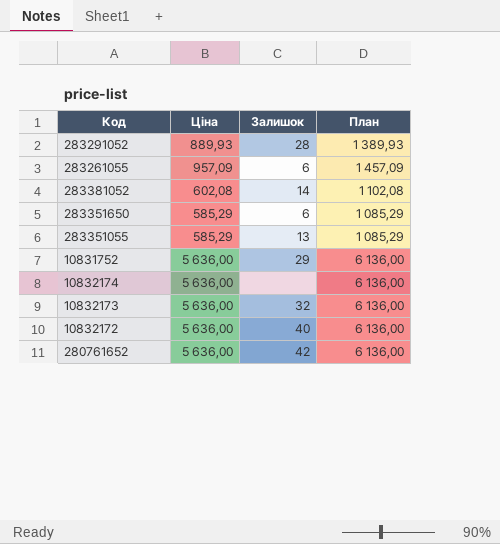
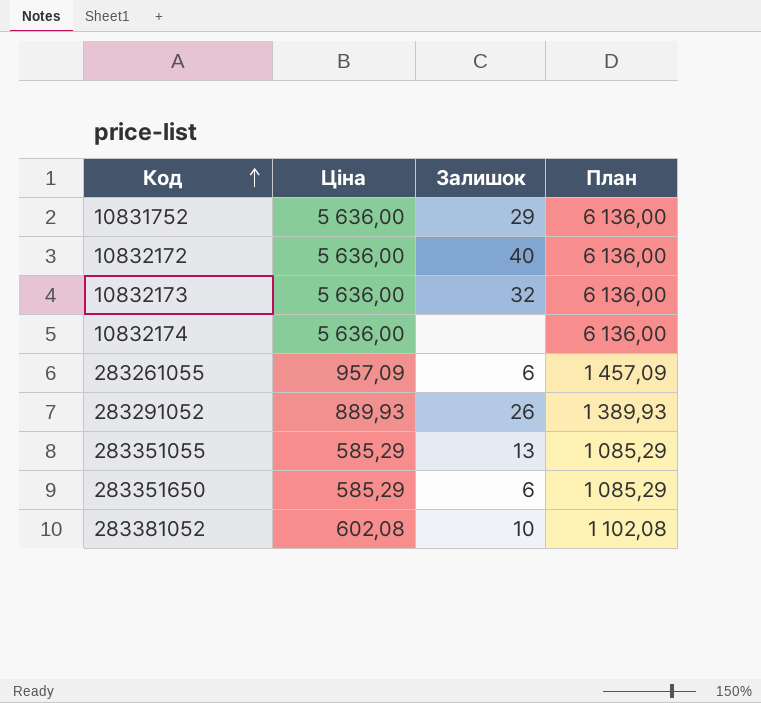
row order: none -> Код ascending
row 280761652: 5 636,00 | 42 | 6 136,00 -> none
283291052 | Залишок: 28 -> 26
283381052 | Залишок: 14 -> 10

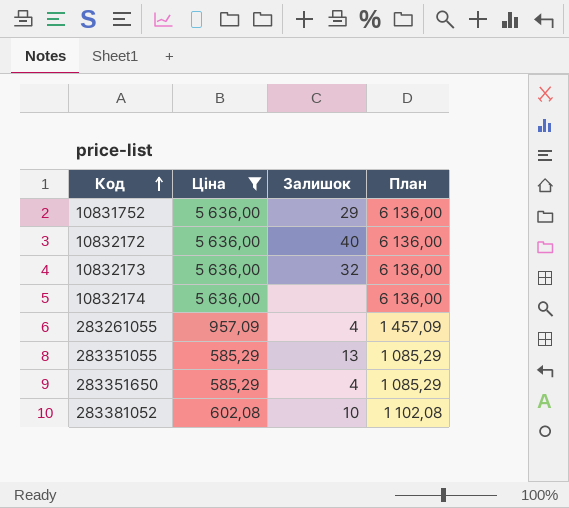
filter: none -> Ціна != 889,93
283261055 | Залишок: 6 -> 4
283351650 | Залишок: 6 -> 4

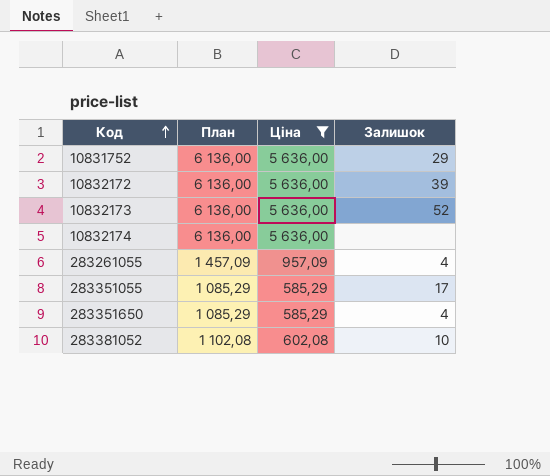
column План | position: 4 -> 2
10832172 | Залишок: 40 -> 39
10832173 | Залишок: 32 -> 52
283351055 | Залишок: 13 -> 17

